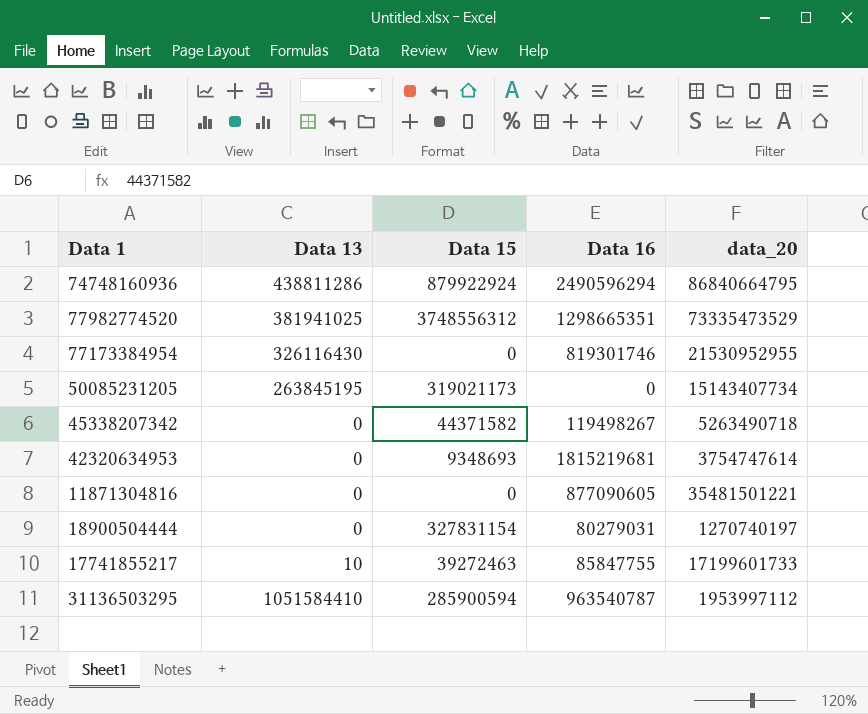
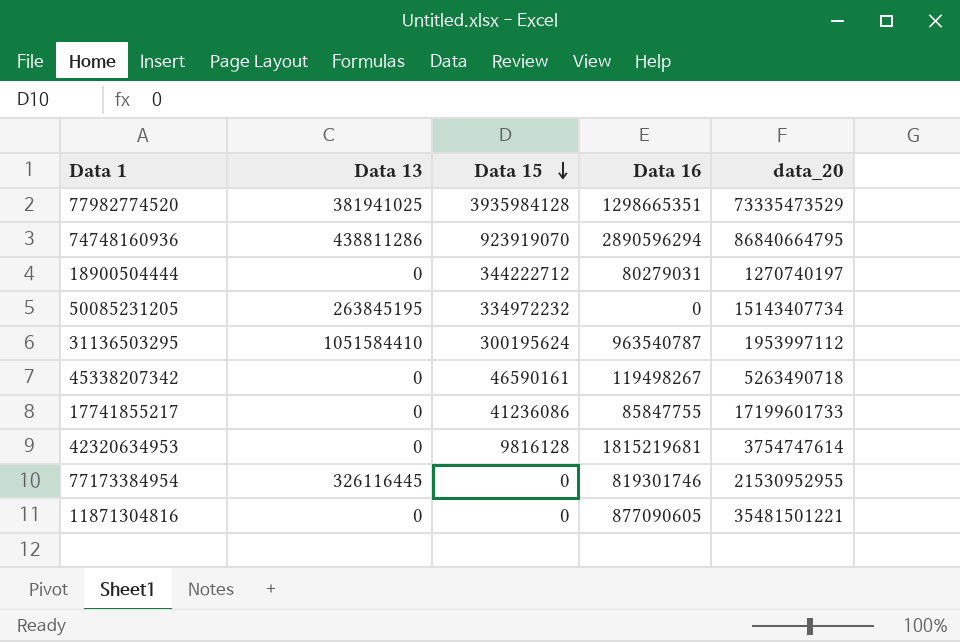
row order: none -> Data 15 descending
77982774520 | Data 15: 3748556312 -> 3935984128
74748160936 | Data 15: 879922924 -> 923919070
74748160936 | Data 16: 2490596294 -> 2890596294
18900504444 | Data 15: 327831154 -> 344222712
50085231205 | Data 15: 319021173 -> 334972232
31136503295 | Data 15: 285900594 -> 300195624
45338207342 | Data 15: 44371582 -> 46590161
17741855217 | Data 13: 10 -> 0
17741855217 | Data 15: 39272463 -> 41236086
42320634953 | Data 15: 9348693 -> 9816128
77173384954 | Data 13: 326116430 -> 326116445

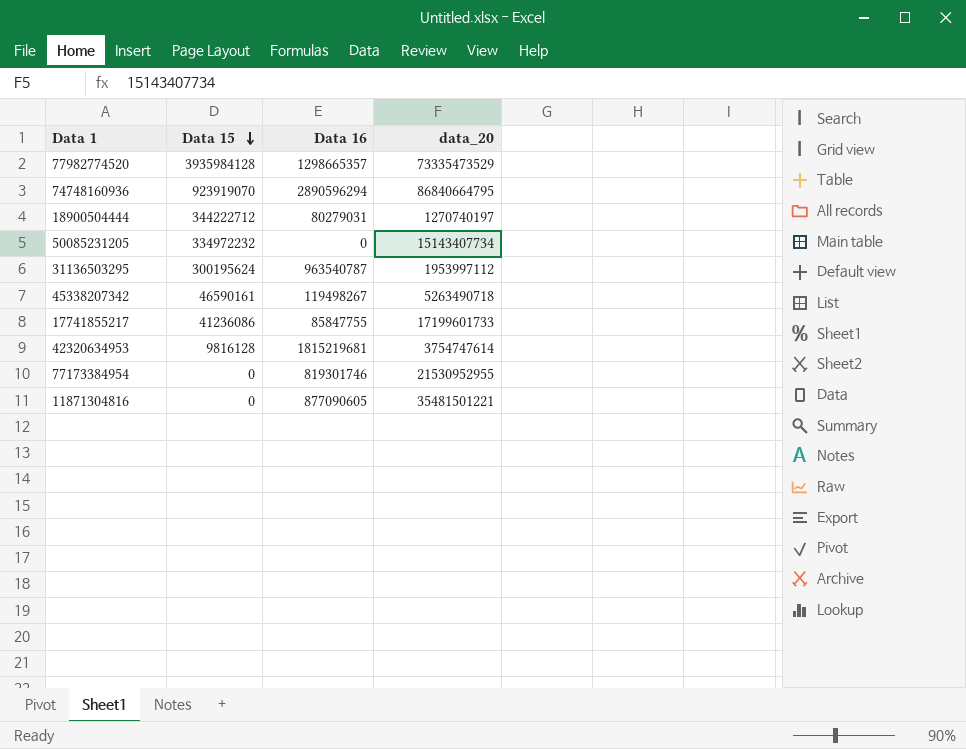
column Data 13 | position: 2 -> none
77982774520 | Data 16: 1298665351 -> 1298665357

